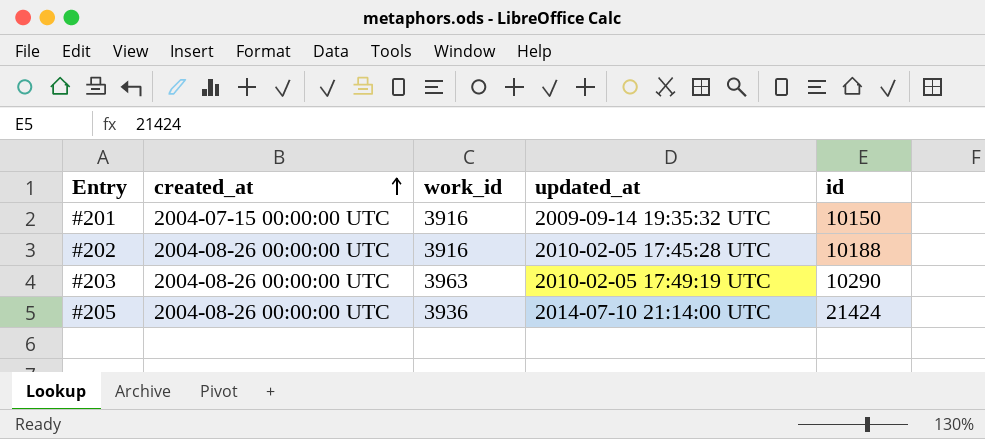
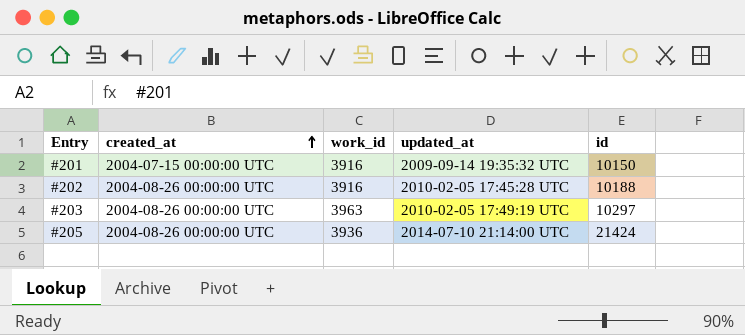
#203 | id: 10290 -> 10297

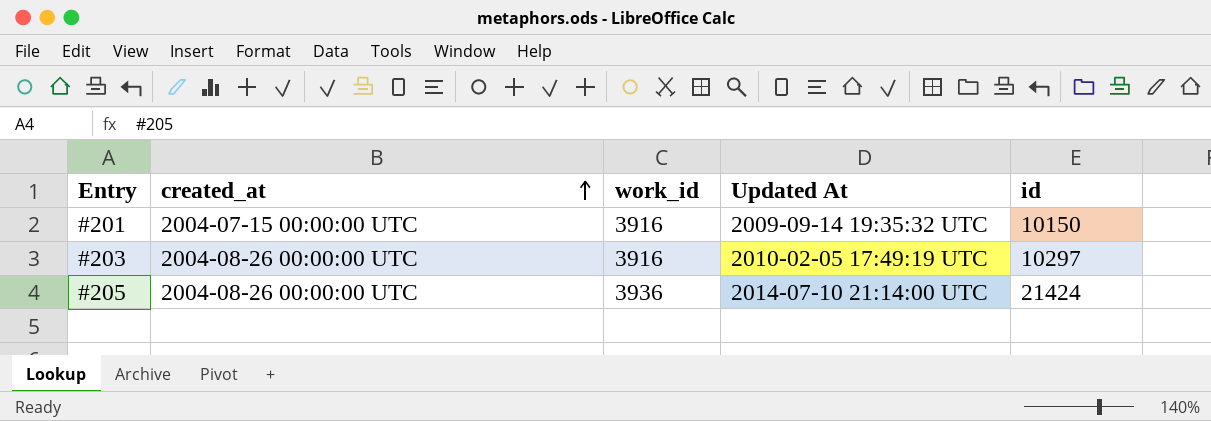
column name: updated_at -> Updated At
row #202: 2004-08-26 00:00:00 UTC | 3916 | 2010-02-05 17:45:28 UTC | 10188 -> none
#203 | work_id: 3963 -> 3916

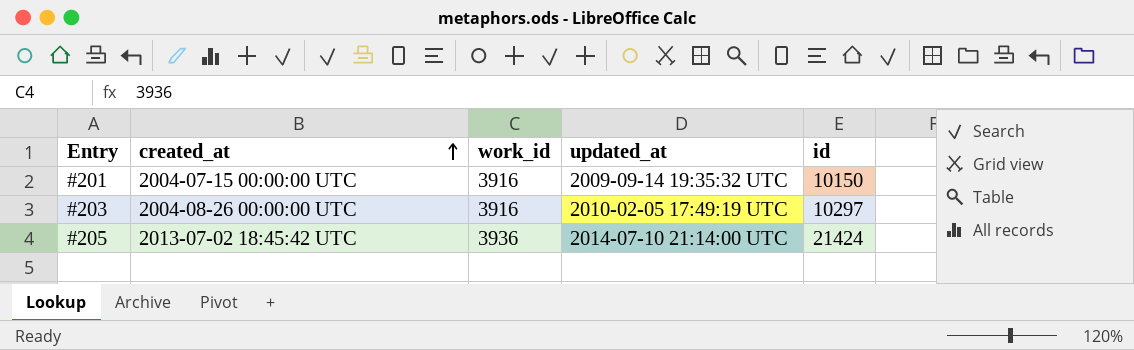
column name: Updated At -> updated_at
#205 | created_at: 2004-08-26 00:00:00 UTC -> 2013-07-02 18:45:42 UTC

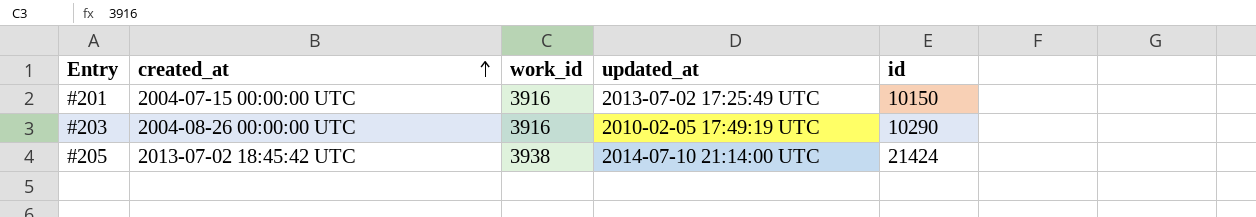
#201 | updated_at: 2009-09-14 19:35:32 UTC -> 2013-07-02 17:25:49 UTC
#203 | id: 10297 -> 10290
#205 | work_id: 3936 -> 3938

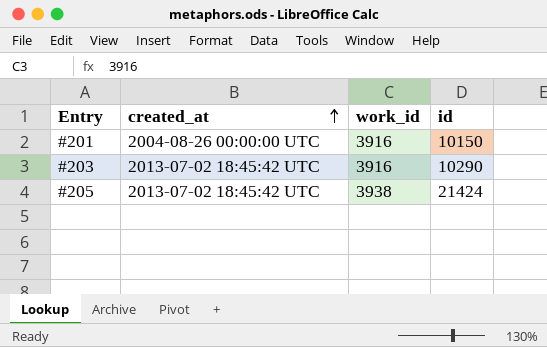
column updated_at | position: 4 -> none
#201 | created_at: 2004-07-15 00:00:00 UTC -> 2004-08-26 00:00:00 UTC
#203 | created_at: 2004-08-26 00:00:00 UTC -> 2013-07-02 18:45:42 UTC

